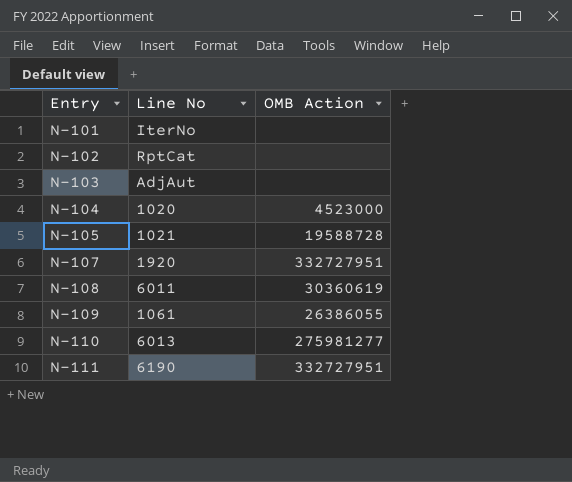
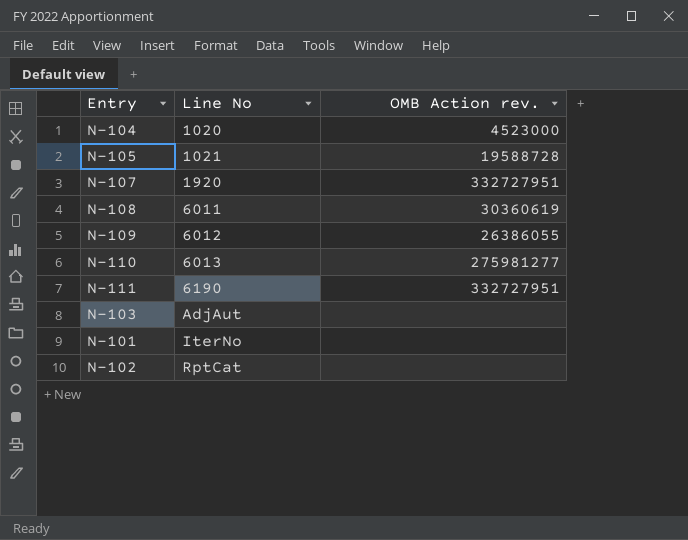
row order: Entry ascending -> Line No ascending
column name: OMB Action -> OMB Action rev.
N-109 | Line No: 1061 -> 6012

